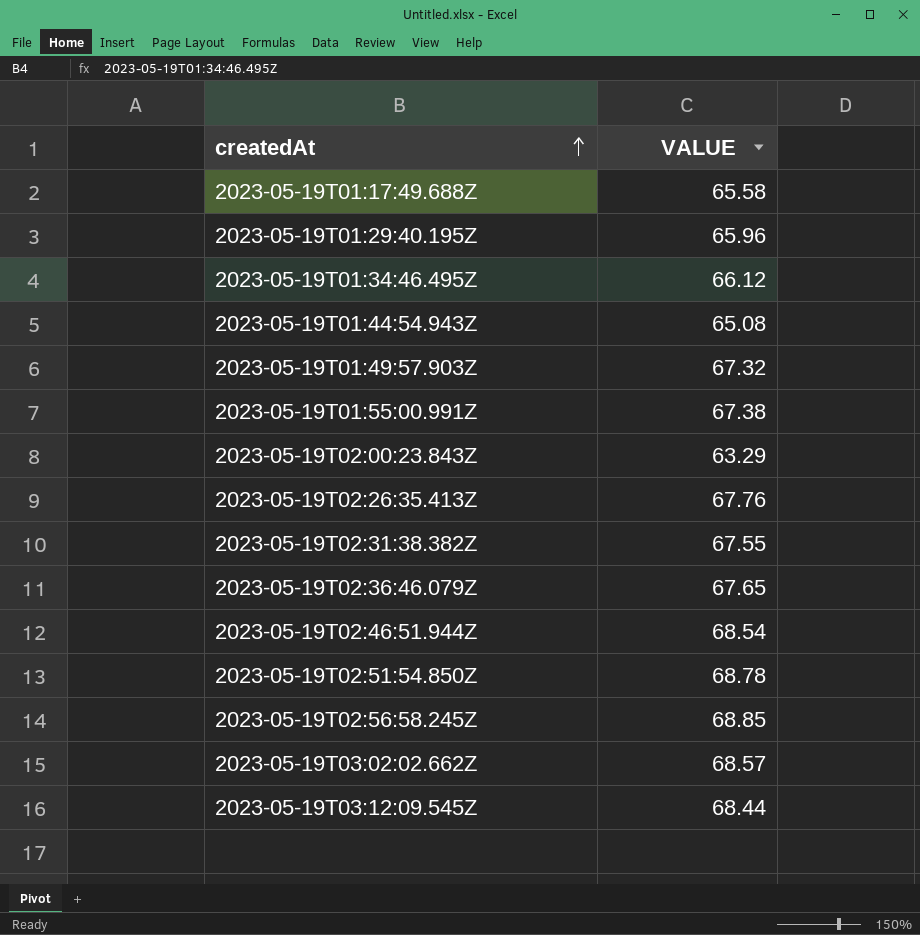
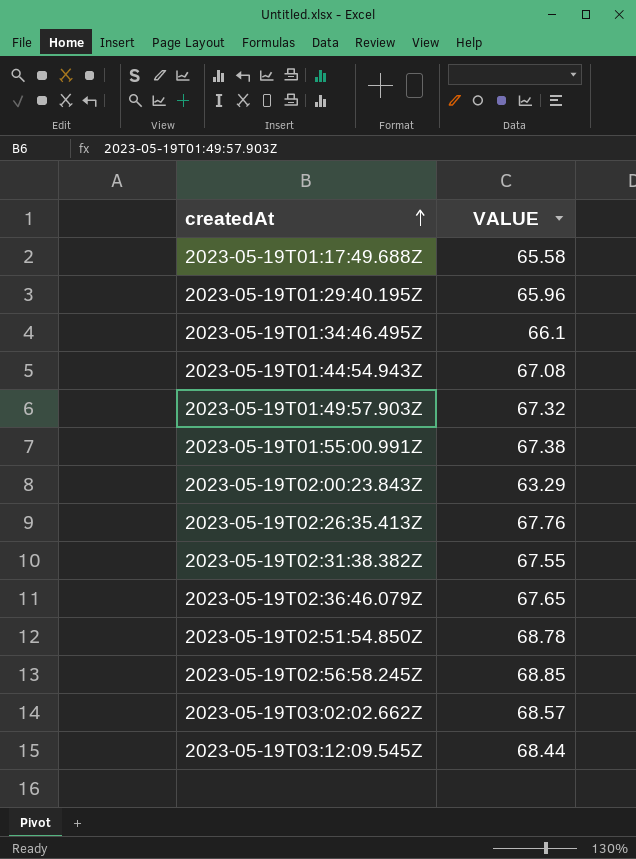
row 2023-05-19T02:46:51.944Z: 68.54 -> none
2023-05-19T01:34:46.495Z | VALUE: 66.12 -> 66.1
2023-05-19T01:44:54.943Z | VALUE: 65.08 -> 67.08

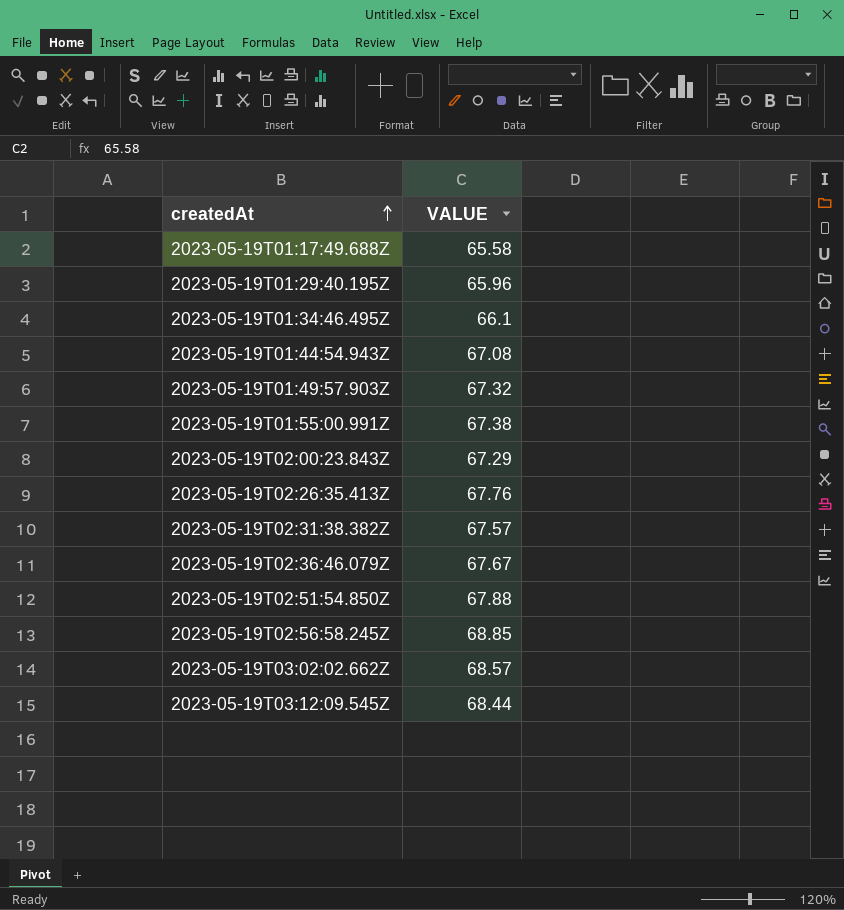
2023-05-19T02:00:23.843Z | VALUE: 63.29 -> 67.29
2023-05-19T02:31:38.382Z | VALUE: 67.55 -> 67.57
2023-05-19T02:36:46.079Z | VALUE: 67.65 -> 67.67
2023-05-19T02:51:54.850Z | VALUE: 68.78 -> 67.88

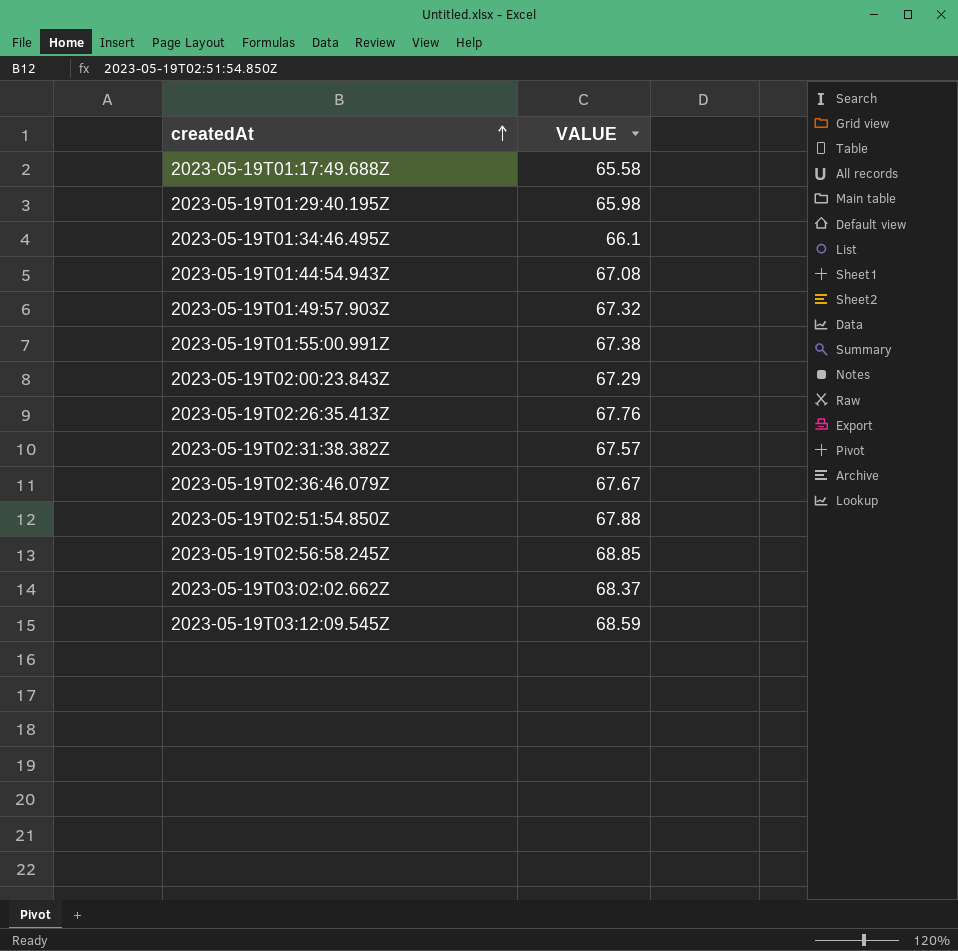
2023-05-19T01:29:40.195Z | VALUE: 65.96 -> 65.98
2023-05-19T03:02:02.662Z | VALUE: 68.57 -> 68.37
2023-05-19T03:12:09.545Z | VALUE: 68.44 -> 68.59

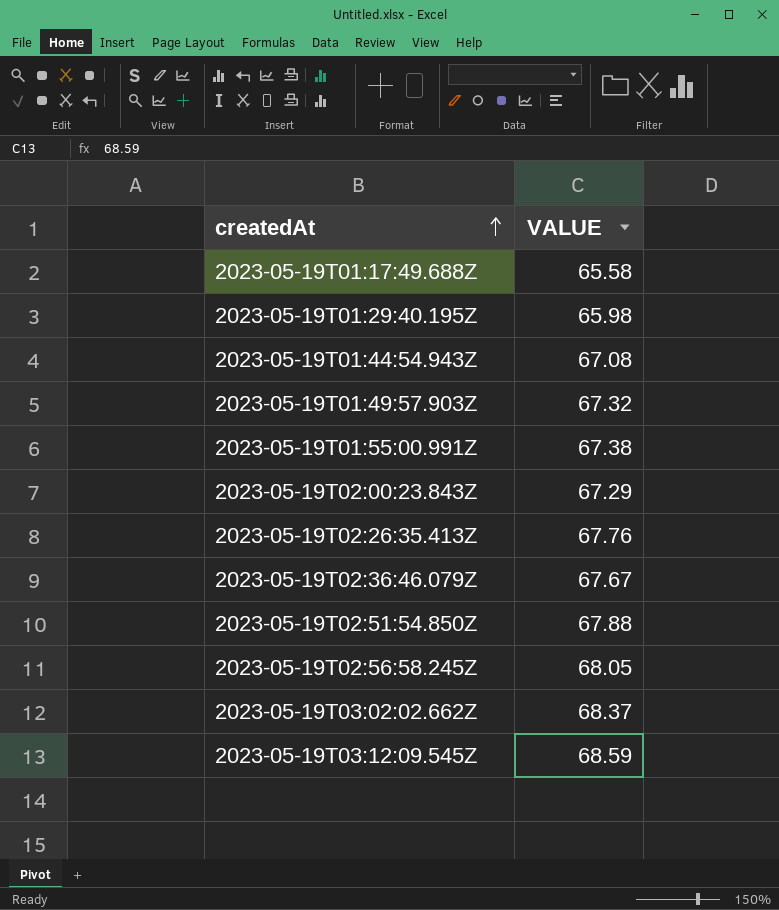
row 2023-05-19T01:34:46.495Z: 66.1 -> none
row 2023-05-19T02:31:38.382Z: 67.57 -> none
2023-05-19T02:56:58.245Z | VALUE: 68.85 -> 68.05

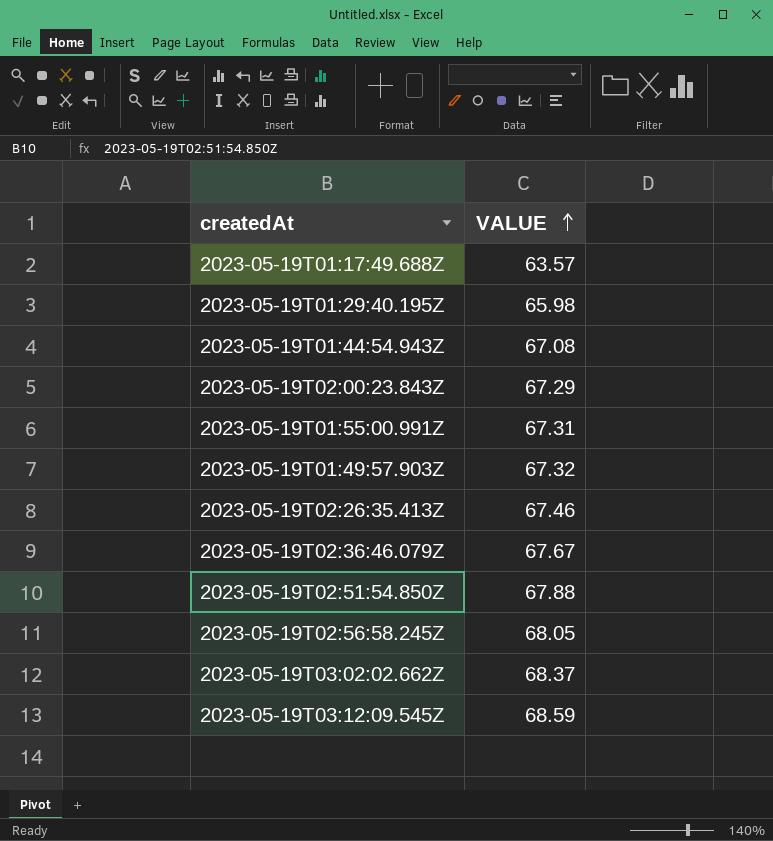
row order: createdAt ascending -> VALUE ascending
2023-05-19T01:17:49.688Z | VALUE: 65.58 -> 63.57
2023-05-19T01:55:00.991Z | VALUE: 67.38 -> 67.31
2023-05-19T02:26:35.413Z | VALUE: 67.76 -> 67.46

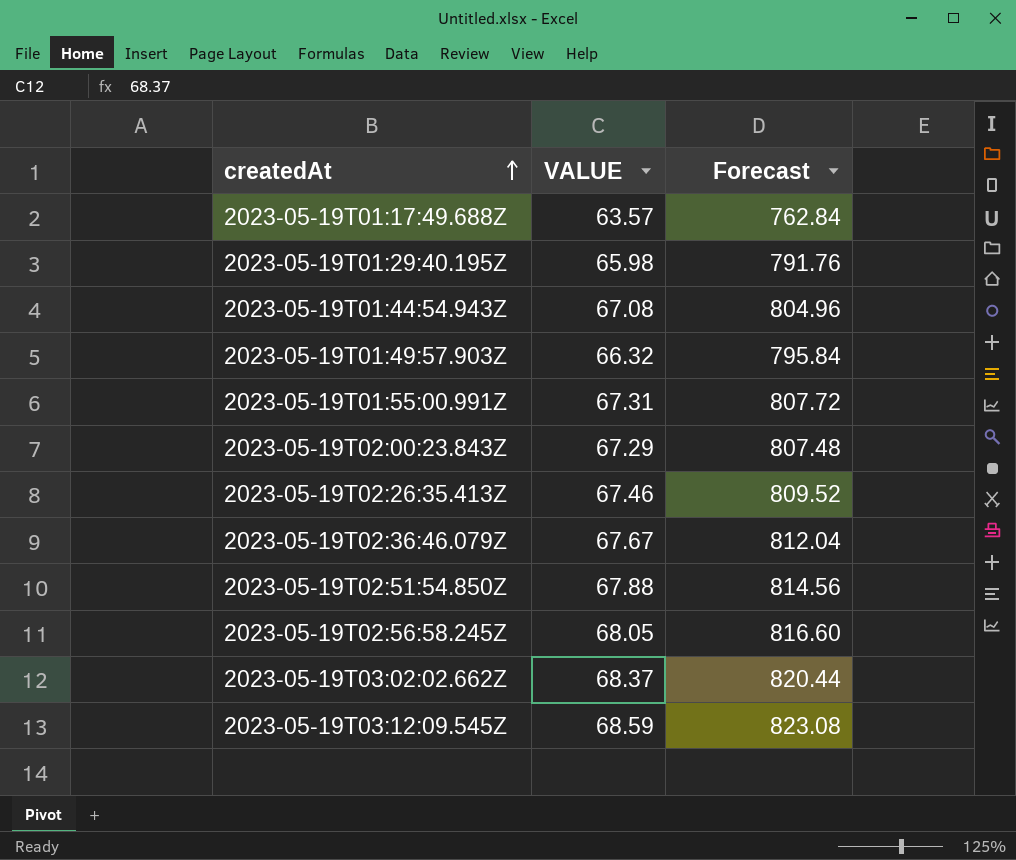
row order: VALUE ascending -> createdAt ascending
column Forecast | formula: none -> [VALUE] * 12
2023-05-19T01:49:57.903Z | VALUE: 67.32 -> 66.32

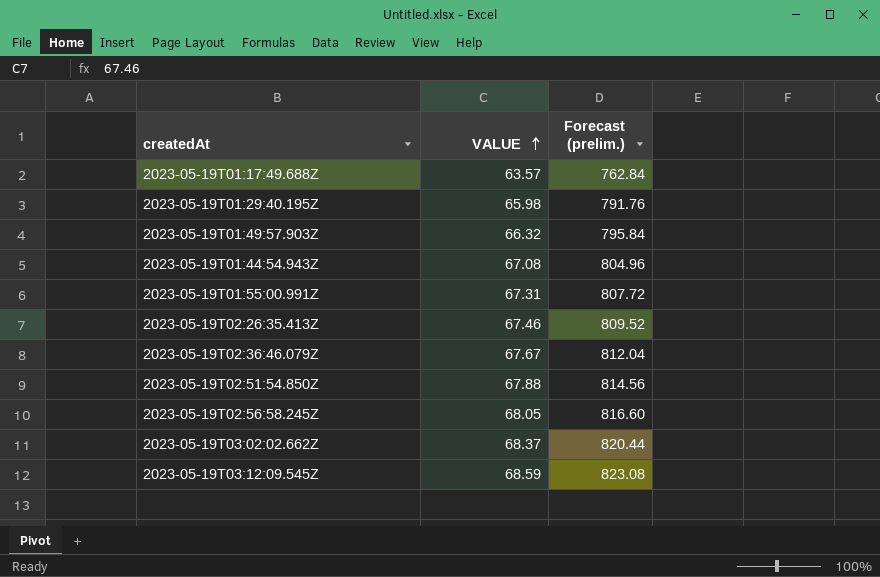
row order: createdAt ascending -> VALUE ascending
column name: Forecast -> Forecast (prelim.)
row 2023-05-19T02:00:23.843Z: 67.29 | 807.48 -> none

